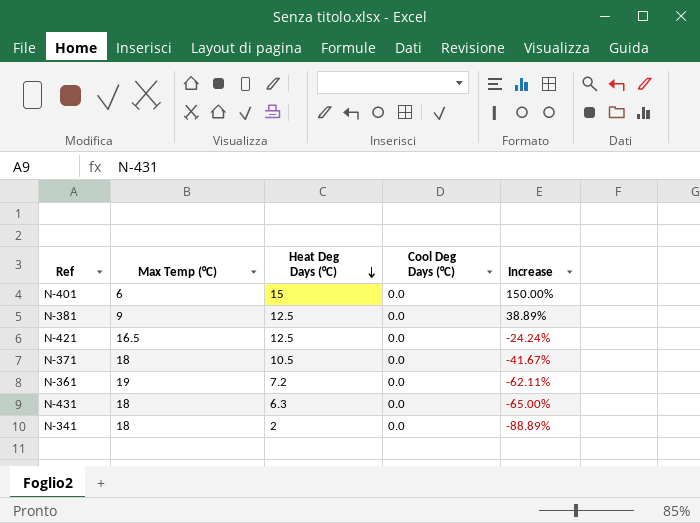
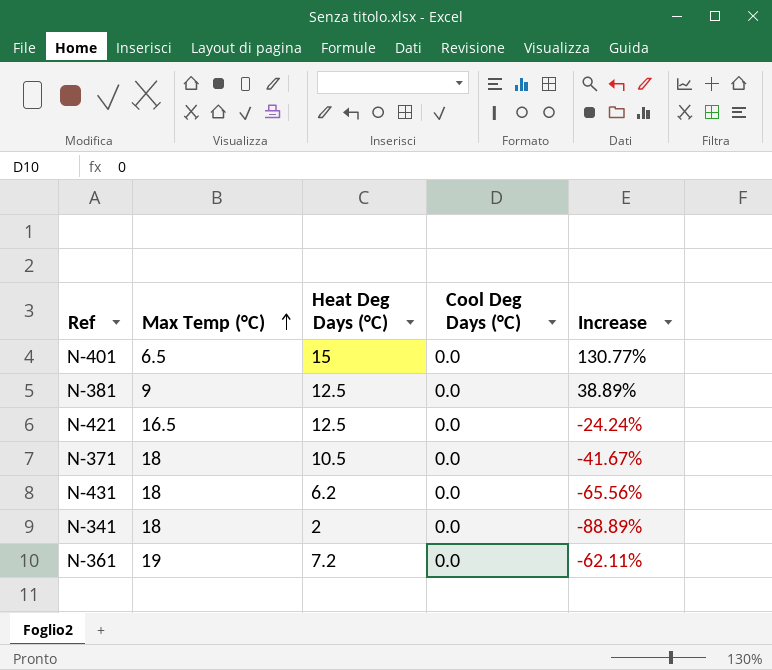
row order: Heat Deg Days (°C) descending -> Max Temp (°C) ascending
N-401 | Max Temp (°C): 6 -> 6.5
N-401 | Increase: 150.00% -> 130.77%
N-431 | Heat Deg Days (°C): 6.3 -> 6.2
N-431 | Increase: -65.00% -> -65.56%

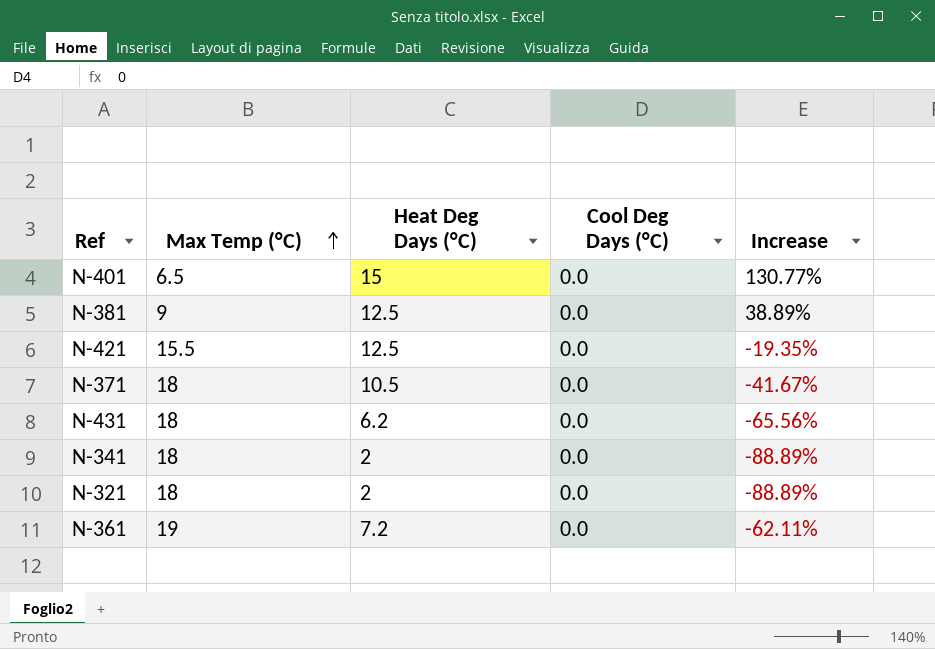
N-421 | Max Temp (°C): 16.5 -> 15.5
N-421 | Increase: -24.24% -> -19.35%
row N-321: none -> 18 | 2 | 0.0 | -88.89%

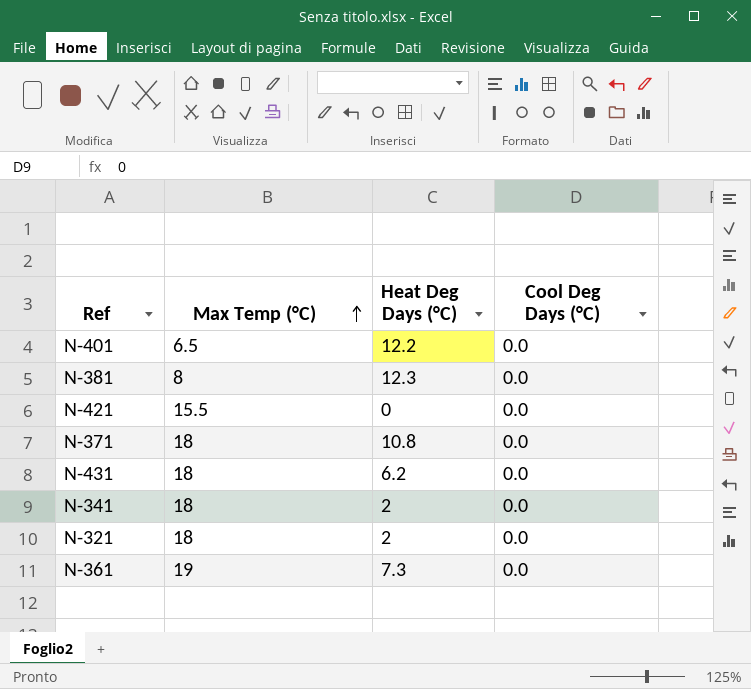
column Increase | formula: ([Heat Deg Days (°C)] - [Max Temp (°C)]) / [Max Temp (°C)] -> none
N-401 | Heat Deg Days (°C): 15 -> 12.2
N-381 | Max Temp (°C): 9 -> 8
N-381 | Heat Deg Days (°C): 12.5 -> 12.3
N-421 | Heat Deg Days (°C): 12.5 -> 0
N-371 | Heat Deg Days (°C): 10.5 -> 10.8
N-361 | Heat Deg Days (°C): 7.2 -> 7.3

